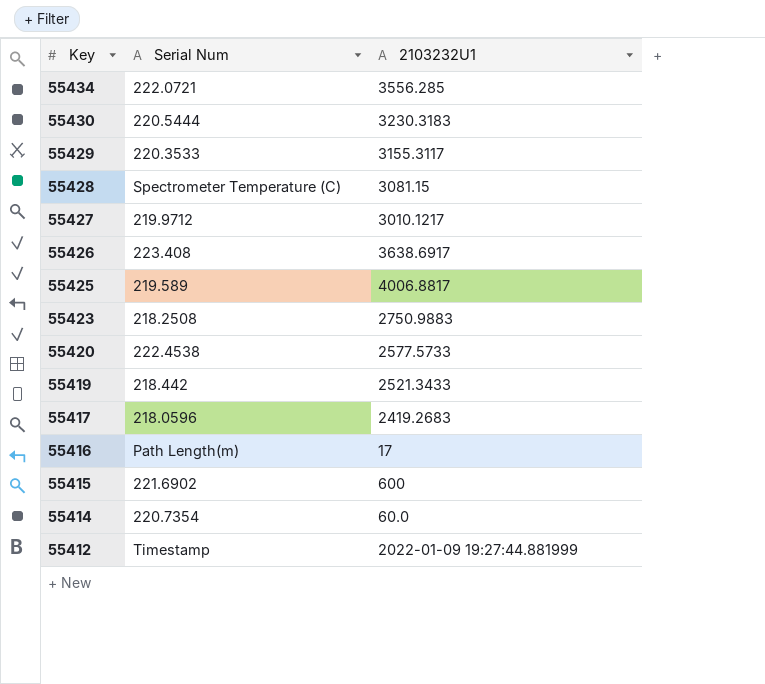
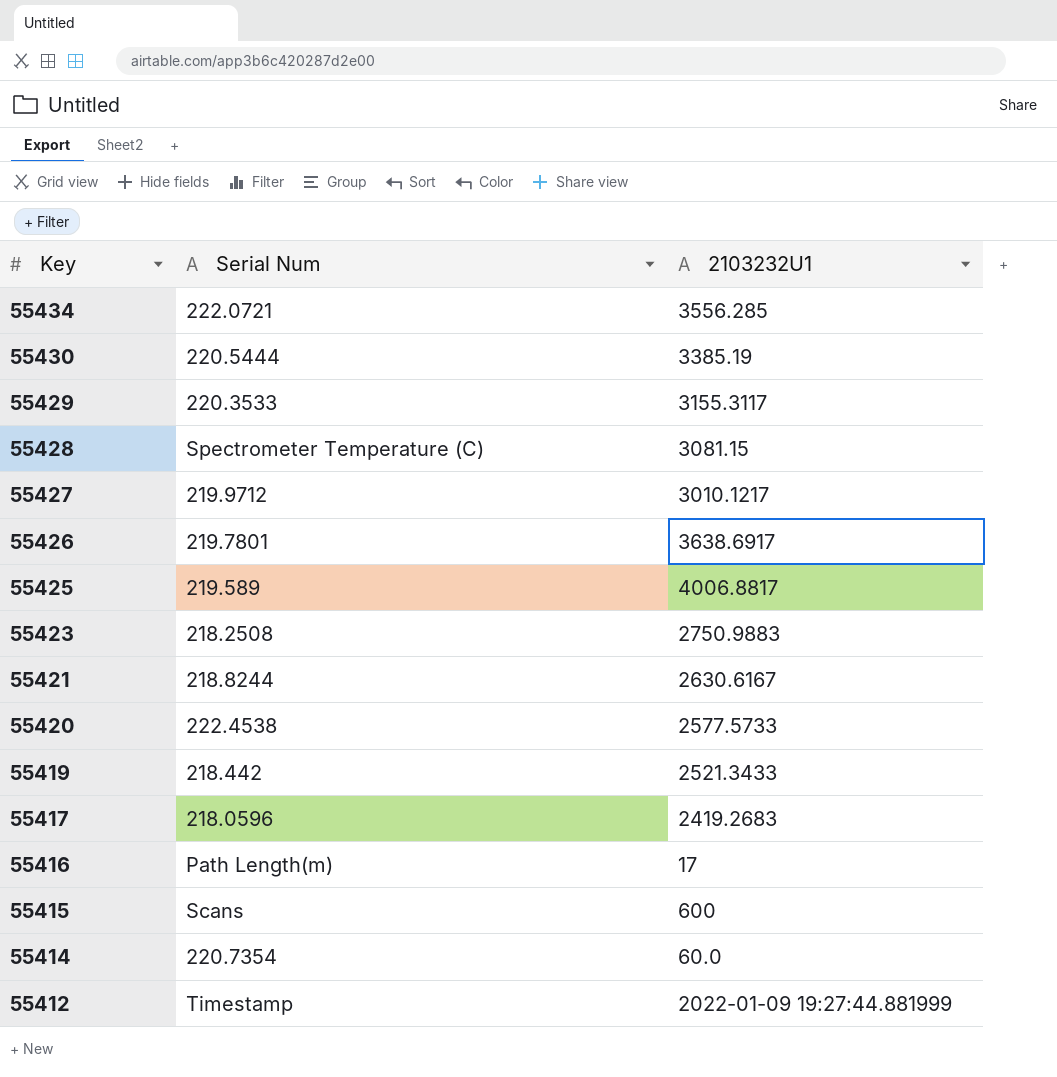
55430 | 2103232U1: 3230.3183 -> 3385.19
55426 | Serial Num: 223.408 -> 219.7801
row 55421: none -> 218.8244 | 2630.6167
55415 | Serial Num: 221.6902 -> Scans

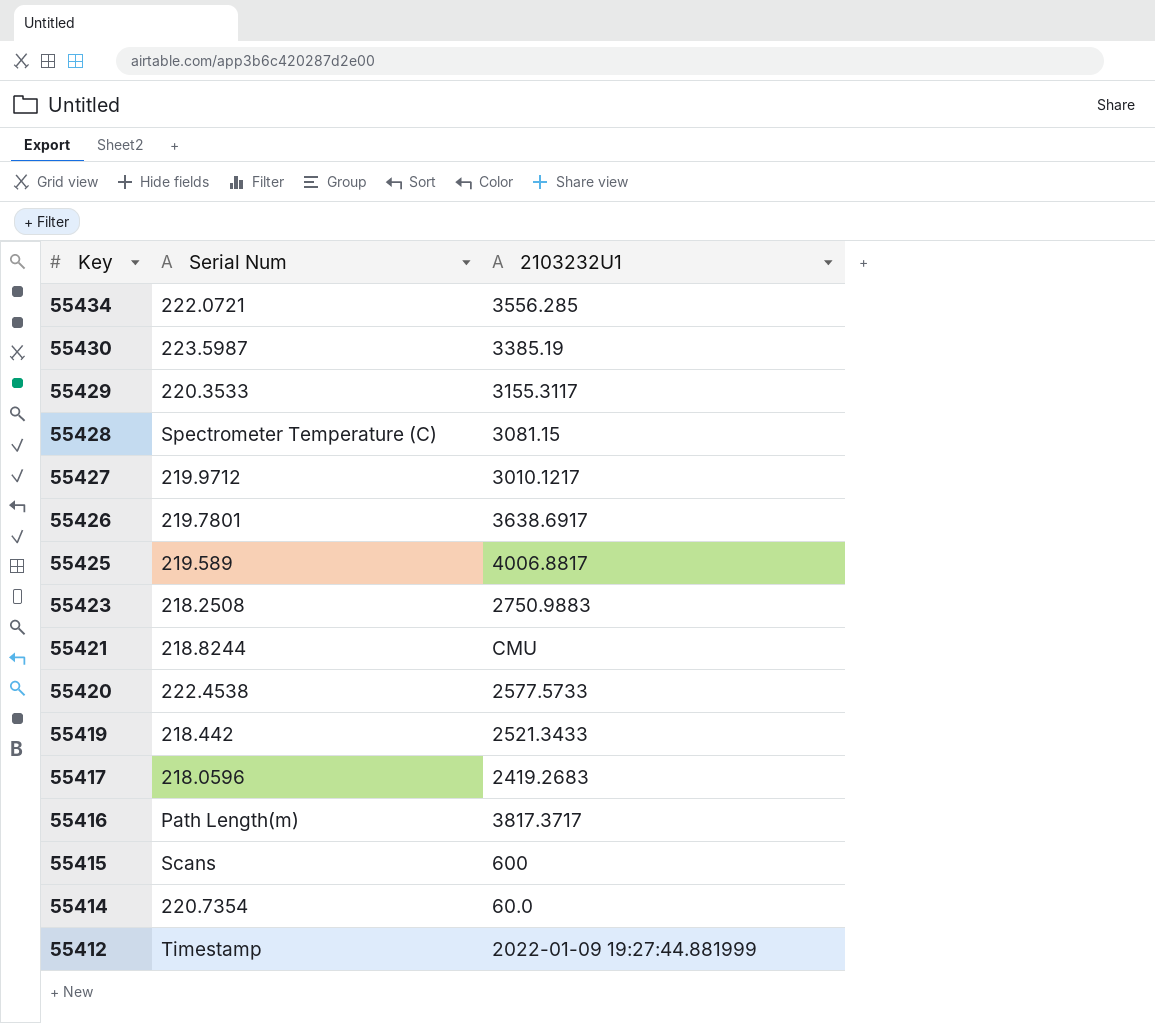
55430 | Serial Num: 220.5444 -> 223.5987
55421 | 2103232U1: 2630.6167 -> CMU
55416 | 2103232U1: 17 -> 3817.3717

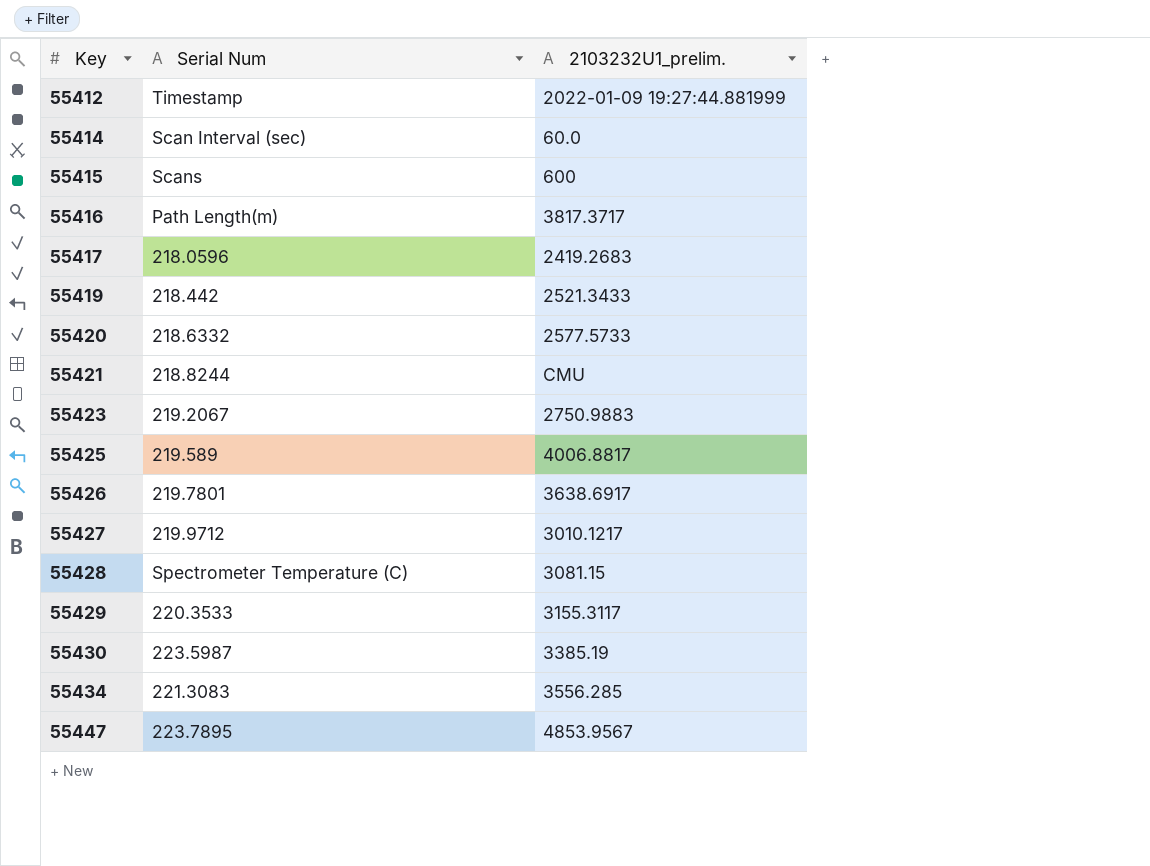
row order: Key descending -> Key ascending
column name: 2103232U1 -> 2103232U1_prelim.
55414 | Serial Num: 220.7354 -> Scan Interval (sec)
55420 | Serial Num: 222.4538 -> 218.6332
55423 | Serial Num: 218.2508 -> 219.2067
55434 | Serial Num: 222.0721 -> 221.3083
row 55447: none -> 223.7895 | 4853.9567

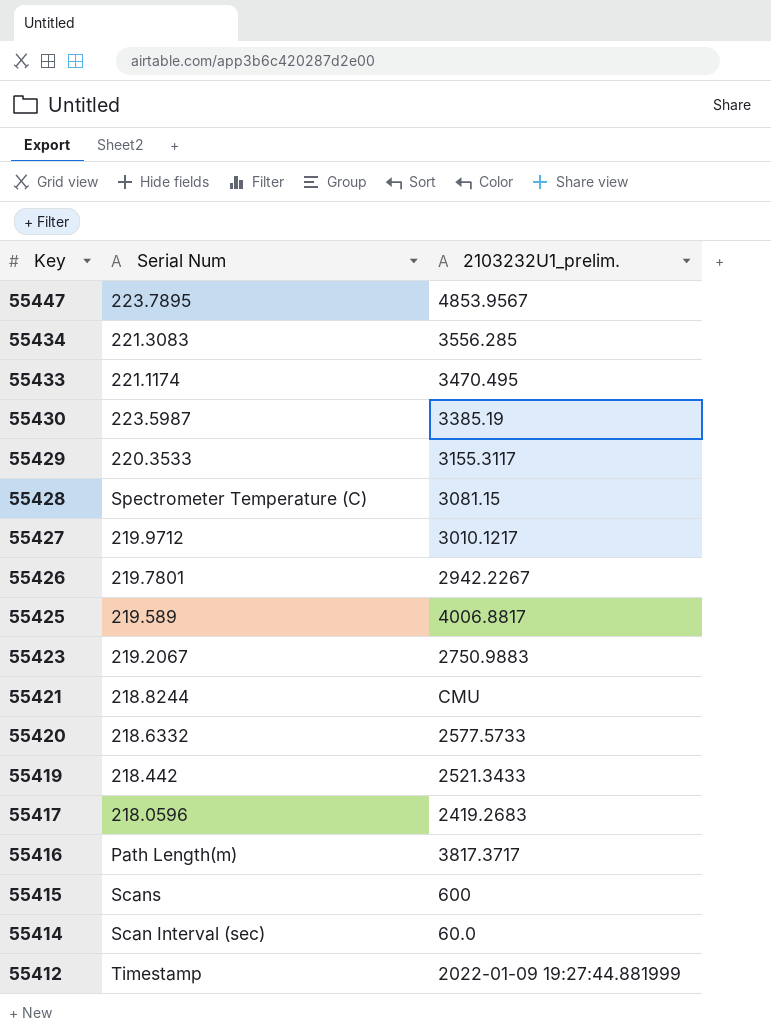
row order: Key ascending -> Key descending
row 55433: none -> 221.1174 | 3470.495
55426 | 2103232U1_prelim.: 3638.6917 -> 2942.2267

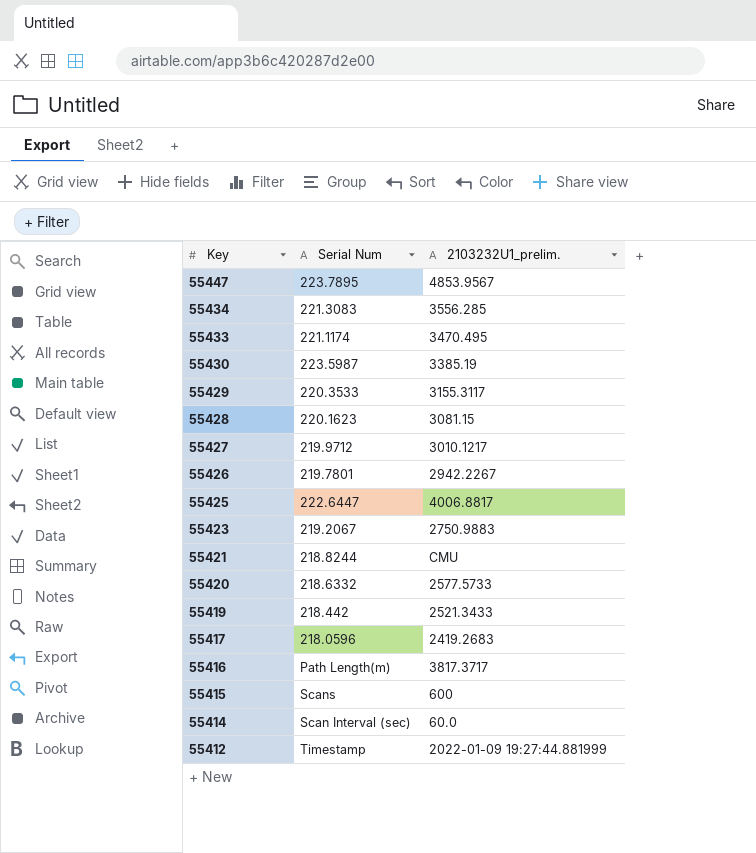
55428 | Serial Num: Spectrometer Temperature (C) -> 220.1623
55425 | Serial Num: 219.589 -> 222.6447

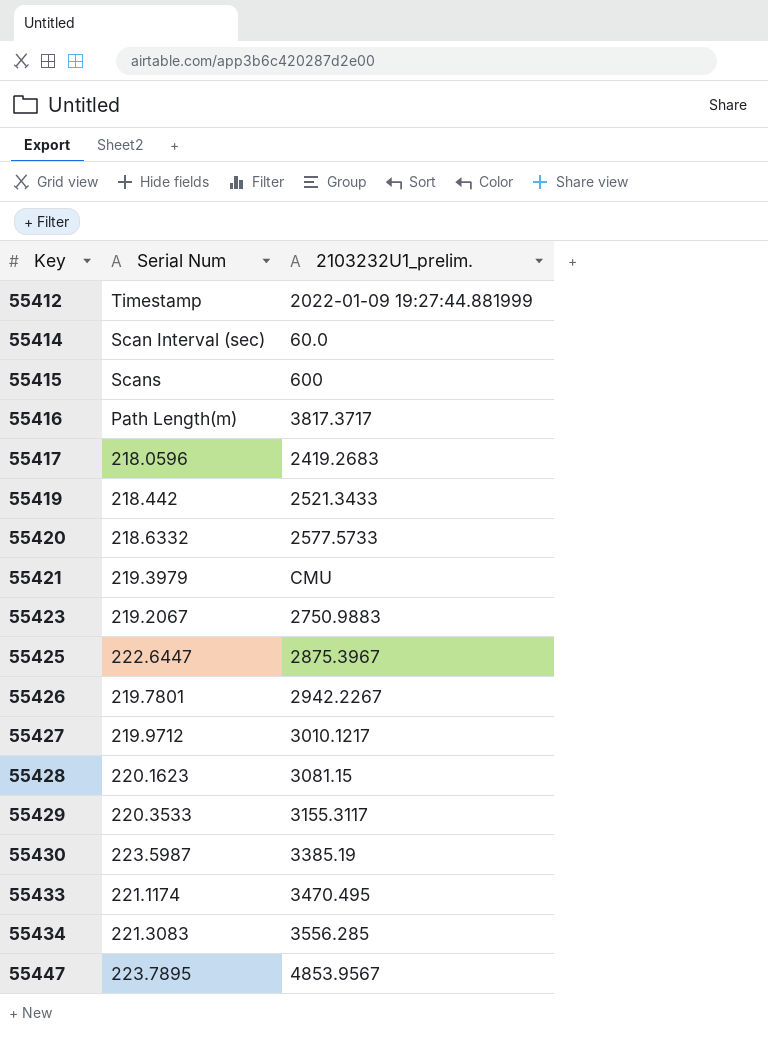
row order: Key descending -> Key ascending
55421 | Serial Num: 218.8244 -> 219.3979
55425 | 2103232U1_prelim.: 4006.8817 -> 2875.3967

